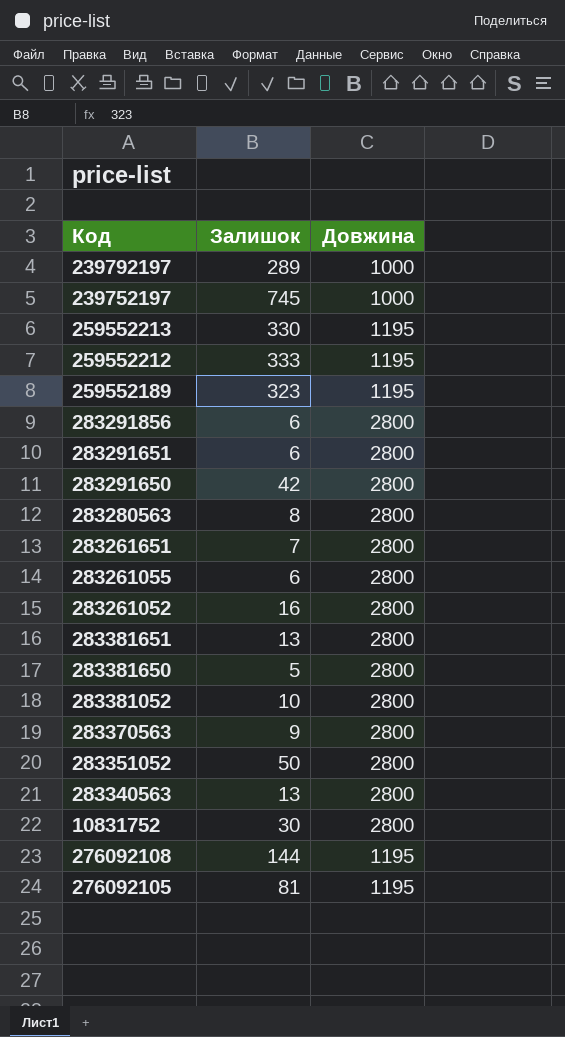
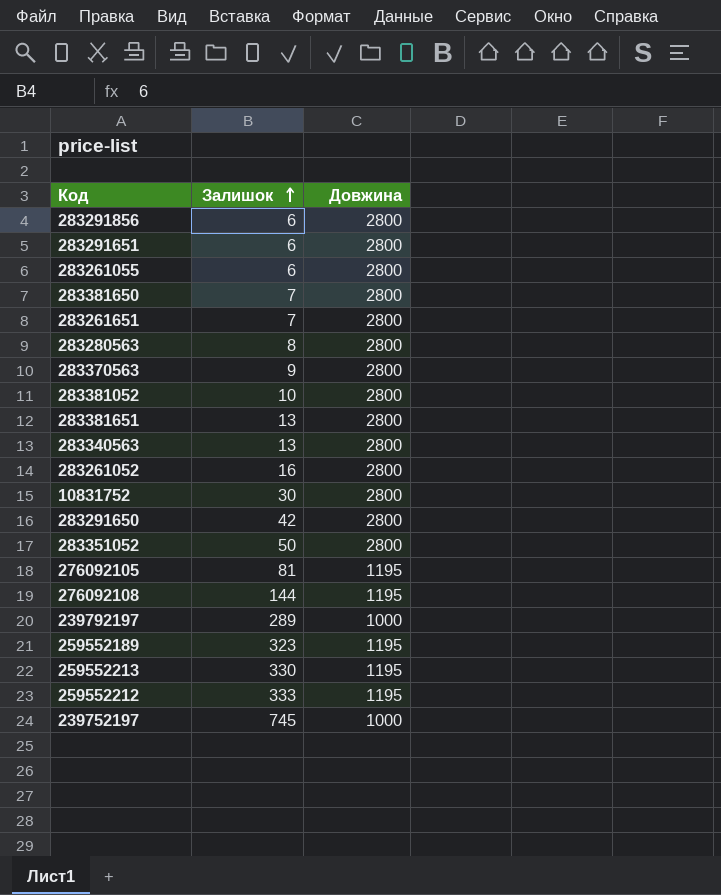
row order: none -> Залишок ascending
283381650 | Залишок: 5 -> 7

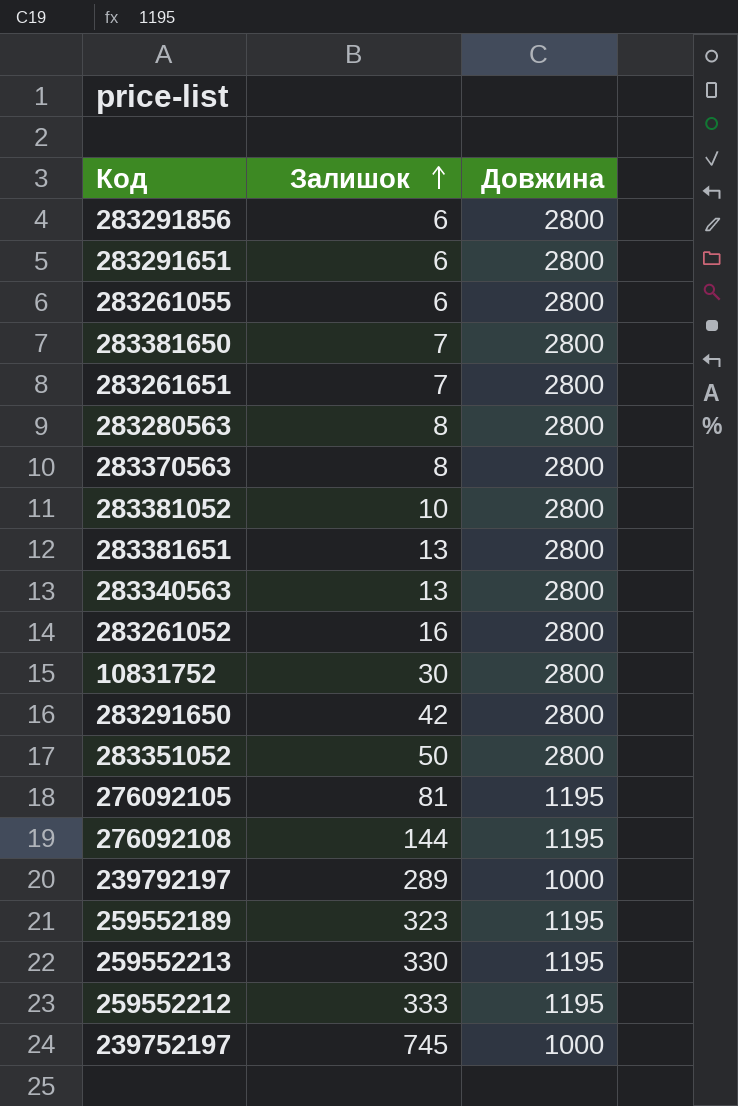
283370563 | Залишок: 9 -> 8

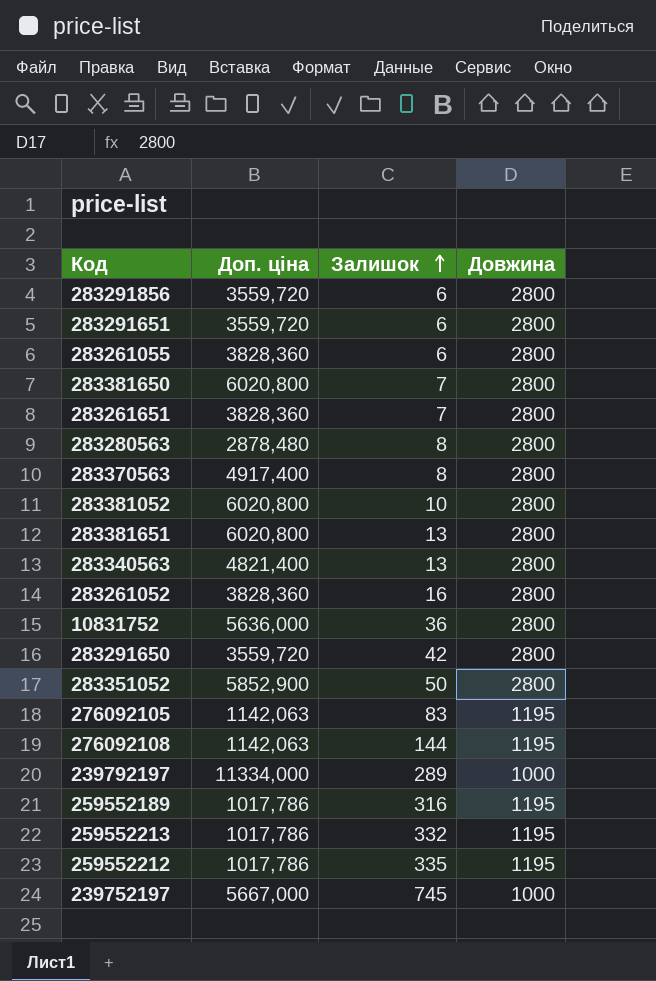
column Доп. ціна | position: none -> 2
10831752 | Залишок: 30 -> 36
276092105 | Залишок: 81 -> 83
259552189 | Залишок: 323 -> 316
259552213 | Залишок: 330 -> 332
259552212 | Залишок: 333 -> 335

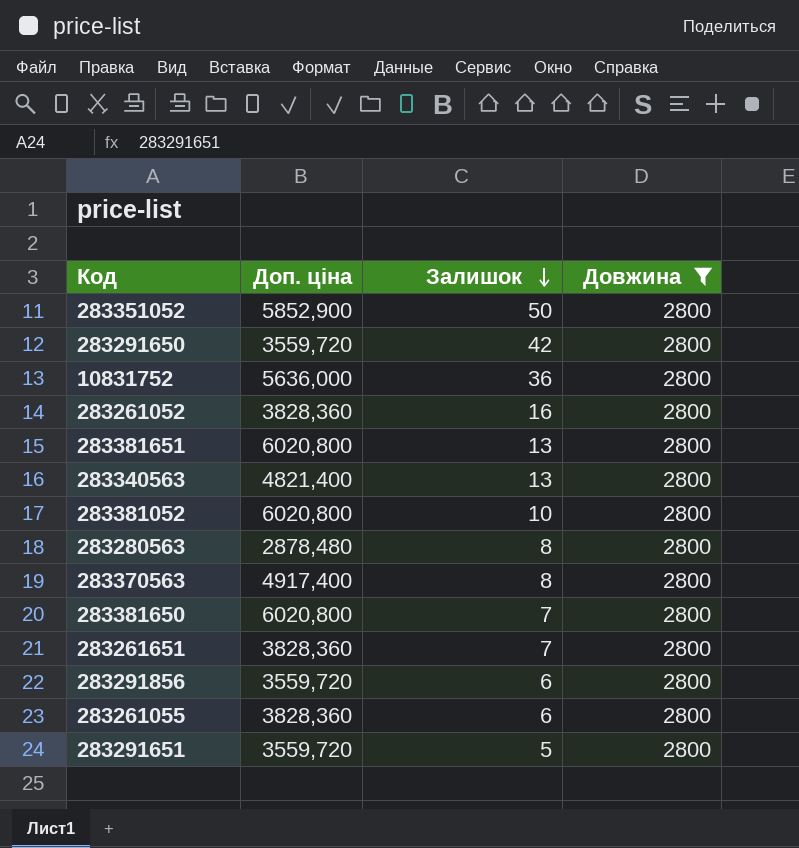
filter: none -> Довжина = 2800
row order: Залишок ascending -> Залишок descending
283291651 | Залишок: 6 -> 5

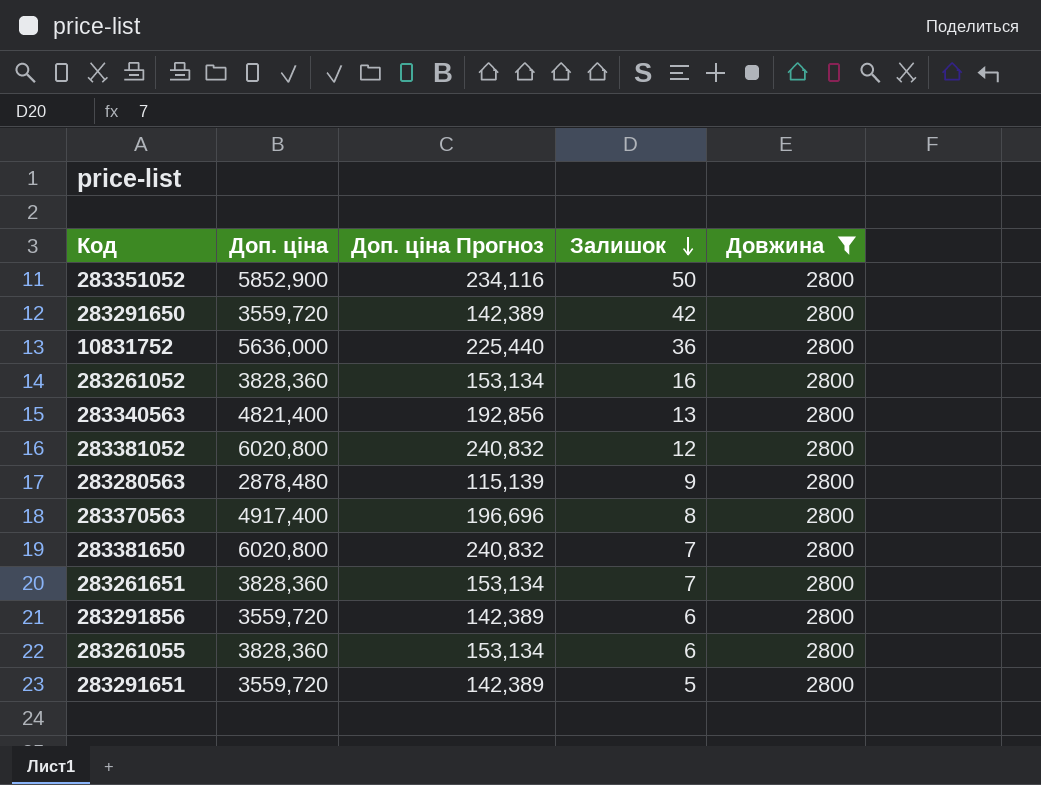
column Доп. ціна Прогноз | formula: none -> [Доп. ціна] * 0,04
row 283381651: 6020,800 | 13 | 2800 -> none
283381052 | Залишок: 10 -> 12
283280563 | Залишок: 8 -> 9

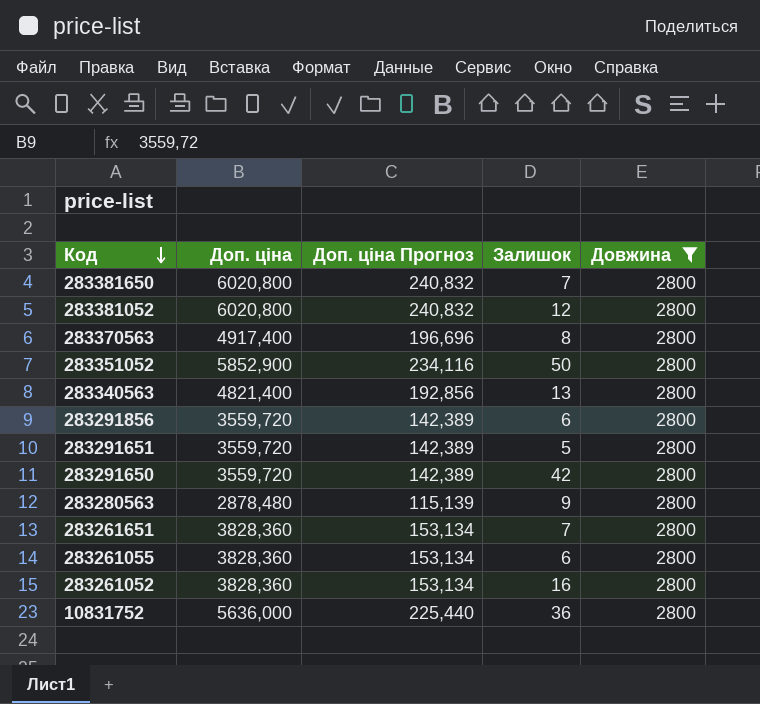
row order: Залишок descending -> Код descending

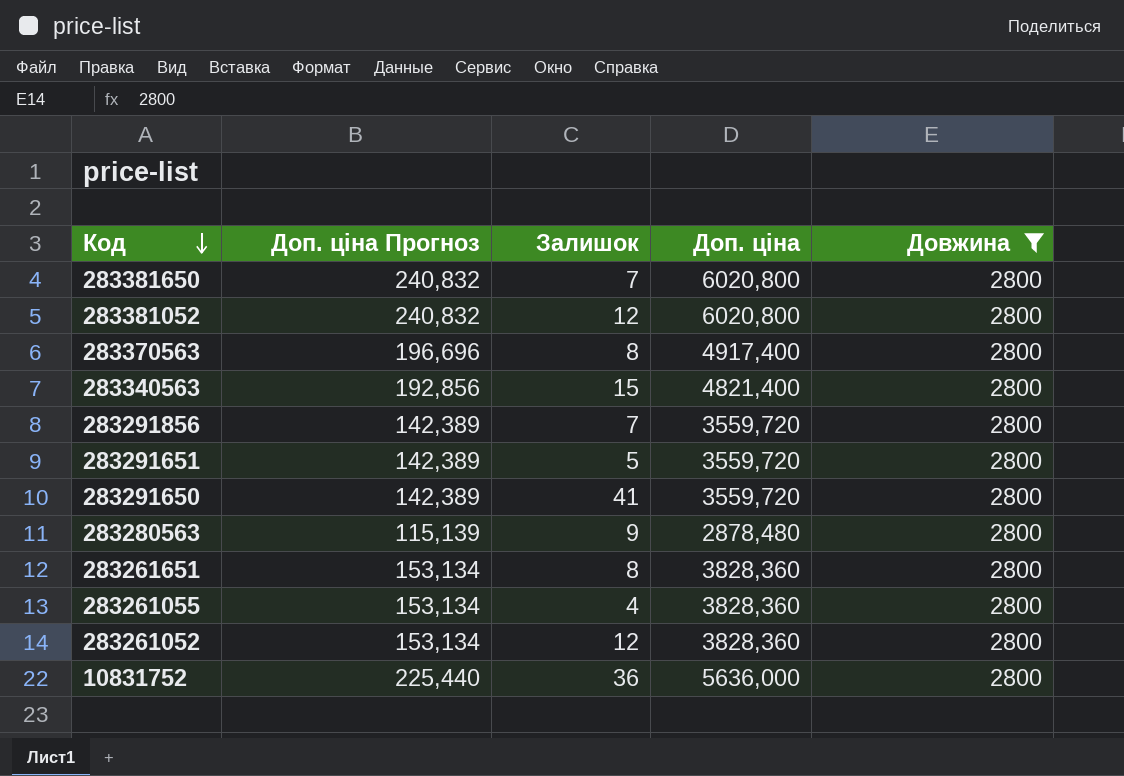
column Доп. ціна | position: 2 -> 4
row 283351052: 5852,900 | 234,116 | 50 | 2800 -> none
283340563 | Залишок: 13 -> 15
283291856 | Залишок: 6 -> 7
283291650 | Залишок: 42 -> 41
283261651 | Залишок: 7 -> 8
283261055 | Залишок: 6 -> 4
283261052 | Залишок: 16 -> 12

